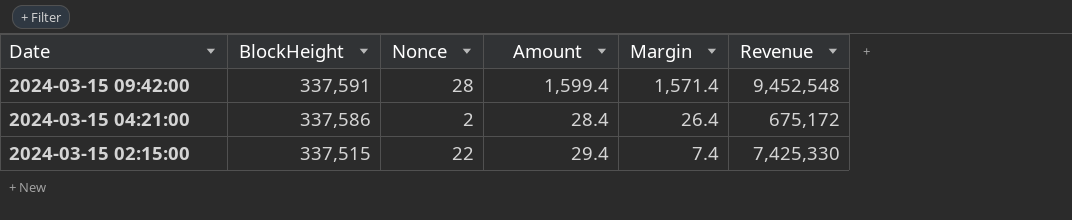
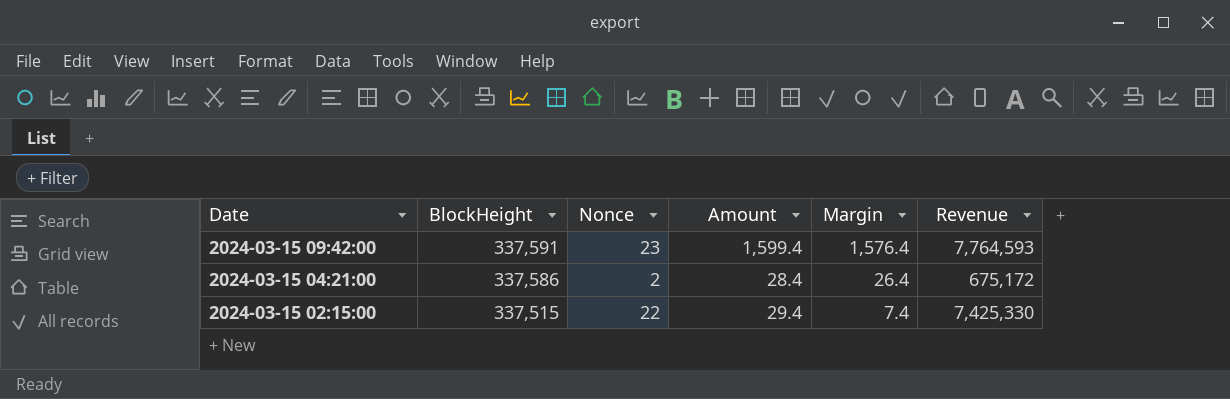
2024-03-15 09:42:00 | Nonce: 28 -> 23
2024-03-15 09:42:00 | Margin: 1,571.4 -> 1,576.4
2024-03-15 09:42:00 | Revenue: 9,452,548 -> 7,764,593

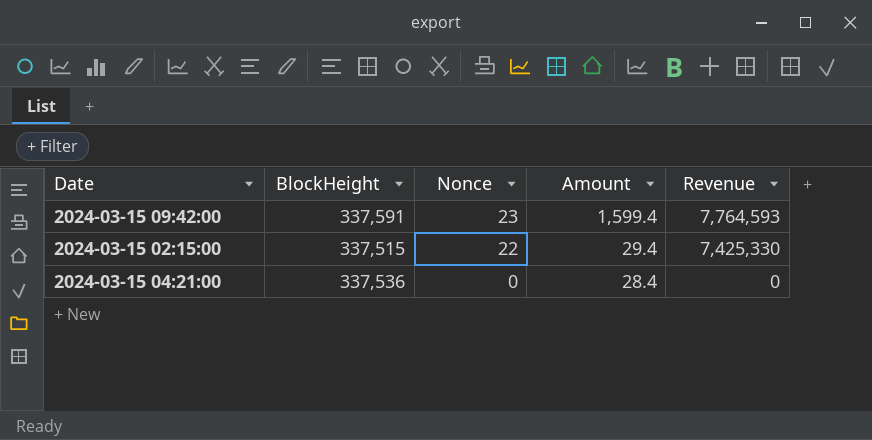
row order: Date descending -> Nonce descending
column Margin | formula: [Amount] - [Nonce] -> none
2024-03-15 04:21:00 | BlockHeight: 337,586 -> 337,536
2024-03-15 04:21:00 | Nonce: 2 -> 0
2024-03-15 04:21:00 | Revenue: 675,172 -> 0

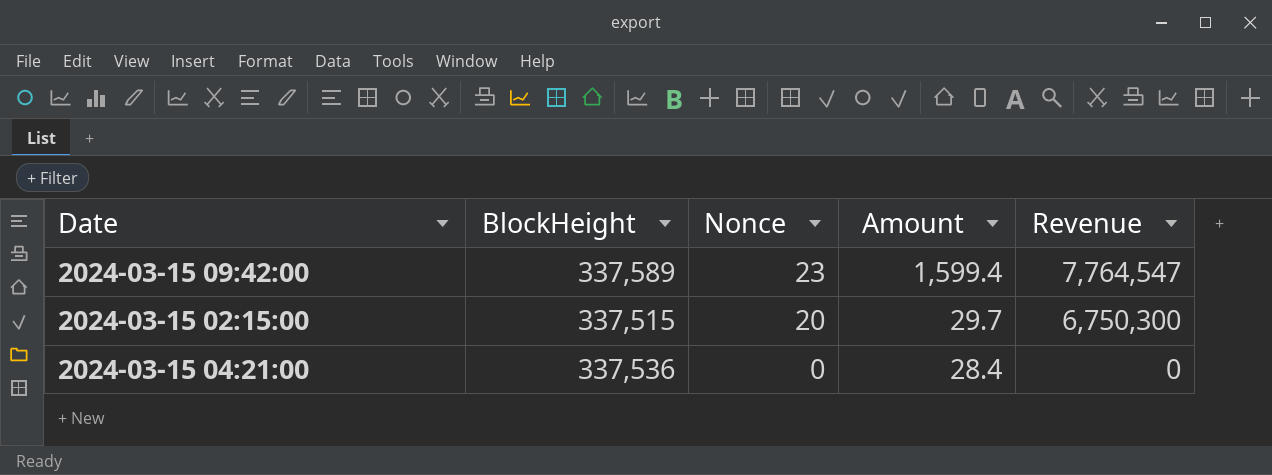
2024-03-15 09:42:00 | BlockHeight: 337,591 -> 337,589
2024-03-15 09:42:00 | Revenue: 7,764,593 -> 7,764,547
2024-03-15 02:15:00 | Nonce: 22 -> 20
2024-03-15 02:15:00 | Amount: 29.4 -> 29.7
2024-03-15 02:15:00 | Revenue: 7,425,330 -> 6,750,300

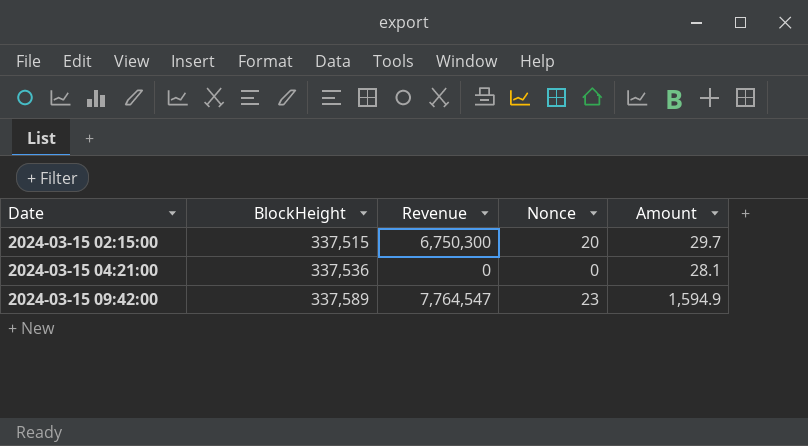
row order: Nonce descending -> Date ascending
column Revenue | position: 5 -> 3
2024-03-15 04:21:00 | Amount: 28.4 -> 28.1
2024-03-15 09:42:00 | Amount: 1,599.4 -> 1,594.9

